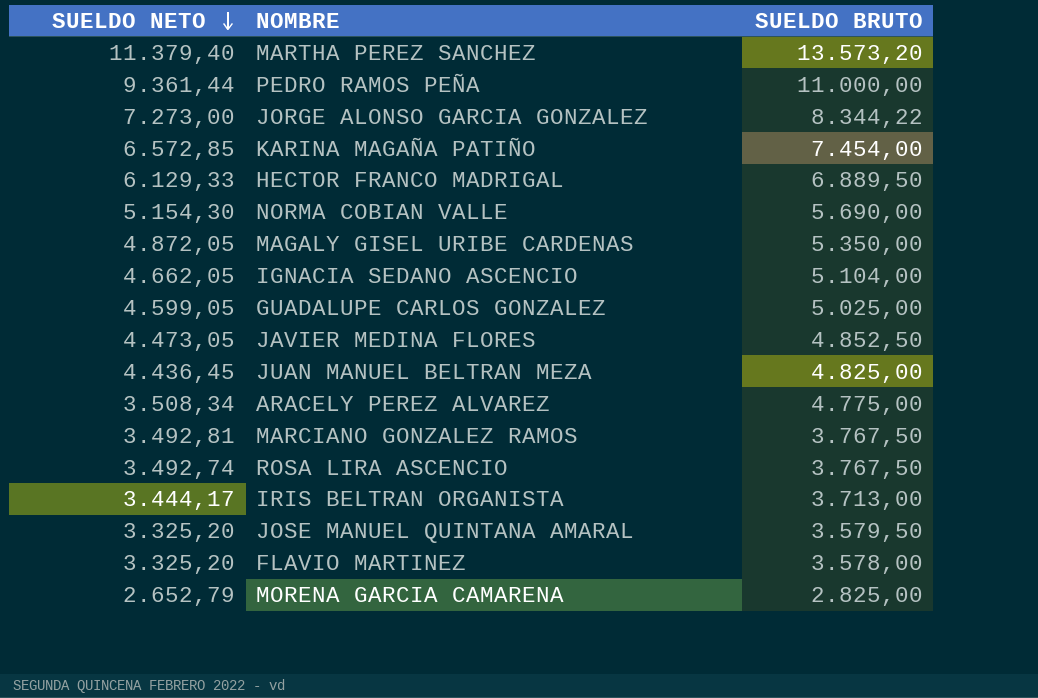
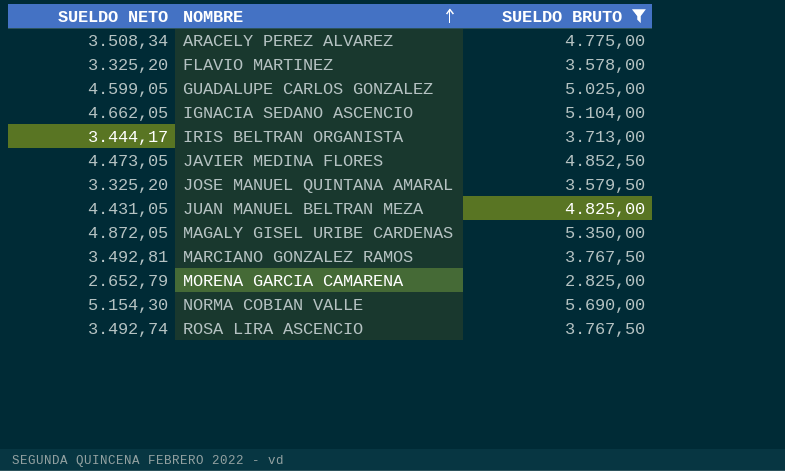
filter: none -> SUELDO BRUTO <= 5.690,00
row order: SUELDO NETO descending -> NOMBRE ascending
JUAN MANUEL BELTRAN MEZA | SUELDO NETO: 4.436,45 -> 4.431,05

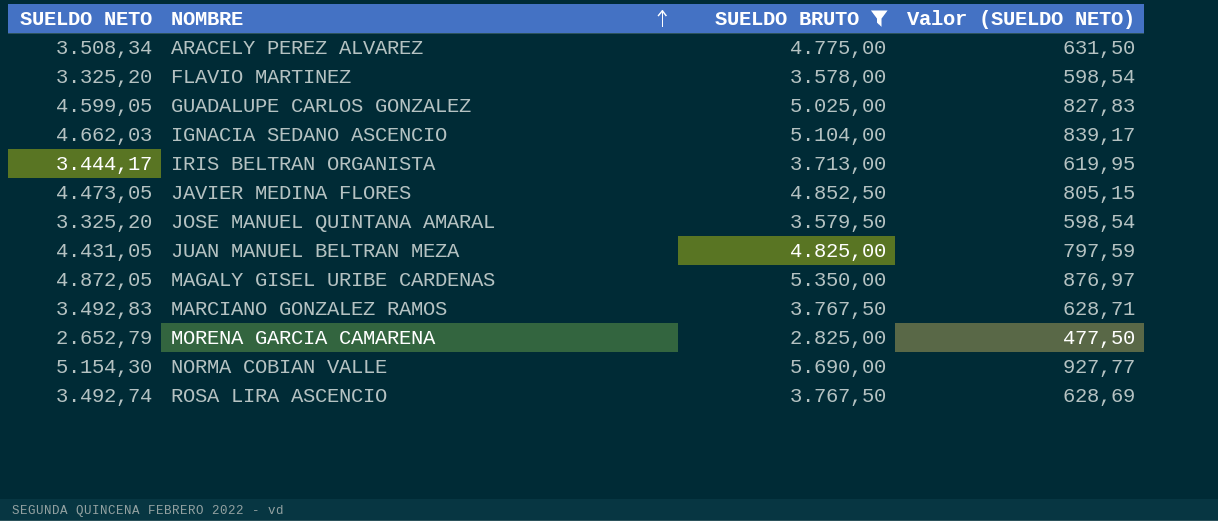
column Valor (SUELDO NETO) | formula: none -> [SUELDO NETO] * 0,18
IGNACIA SEDANO ASCENCIO | SUELDO NETO: 4.662,05 -> 4.662,03
MARCIANO GONZALEZ RAMOS | SUELDO NETO: 3.492,81 -> 3.492,83

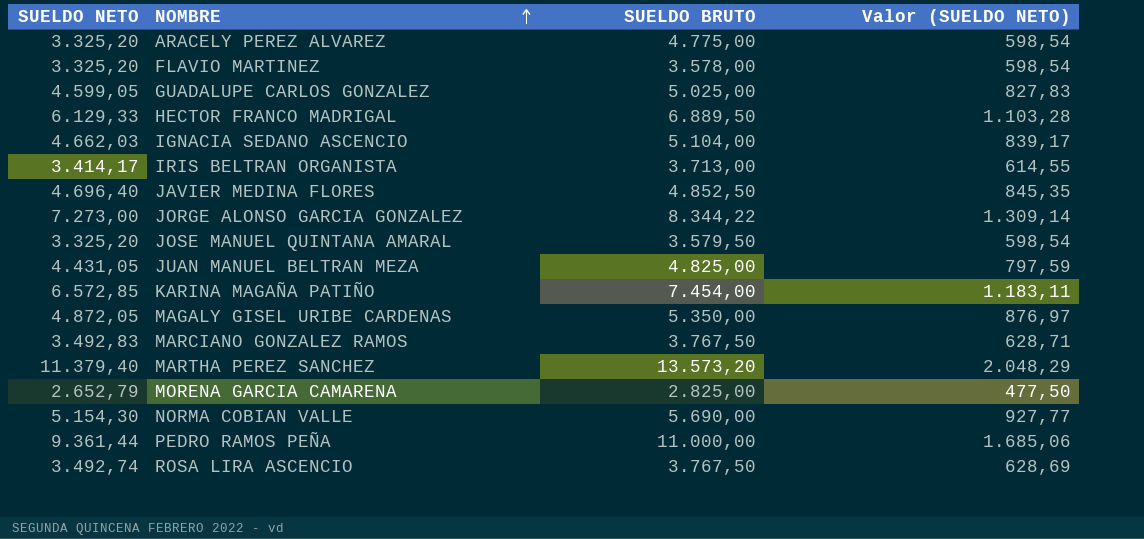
filter: SUELDO BRUTO <= 5.690,00 -> none
ARACELY PEREZ ALVAREZ | SUELDO NETO: 3.508,34 -> 3.325,20
ARACELY PEREZ ALVAREZ | Valor (SUELDO NETO): 631,50 -> 598,54
IRIS BELTRAN ORGANISTA | SUELDO NETO: 3.444,17 -> 3.414,17
IRIS BELTRAN ORGANISTA | Valor (SUELDO NETO): 619,95 -> 614,55
JAVIER MEDINA FLORES | SUELDO NETO: 4.473,05 -> 4.696,40
JAVIER MEDINA FLORES | Valor (SUELDO NETO): 805,15 -> 845,35

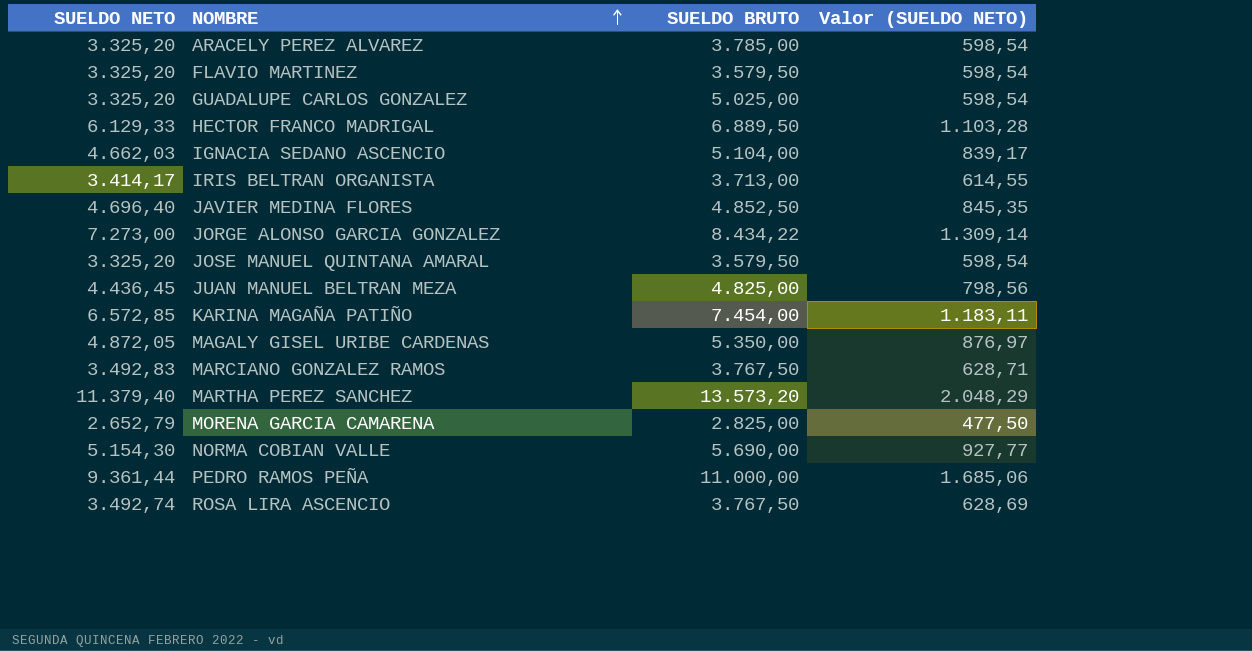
ARACELY PEREZ ALVAREZ | SUELDO BRUTO: 4.775,00 -> 3.785,00
FLAVIO MARTINEZ | SUELDO BRUTO: 3.578,00 -> 3.579,50
GUADALUPE CARLOS GONZALEZ | SUELDO NETO: 4.599,05 -> 3.325,20
GUADALUPE CARLOS GONZALEZ | Valor (SUELDO NETO): 827,83 -> 598,54
JORGE ALONSO GARCIA GONZALEZ | SUELDO BRUTO: 8.344,22 -> 8.434,22
JUAN MANUEL BELTRAN MEZA | SUELDO NETO: 4.431,05 -> 4.436,45
JUAN MANUEL BELTRAN MEZA | Valor (SUELDO NETO): 797,59 -> 798,56

